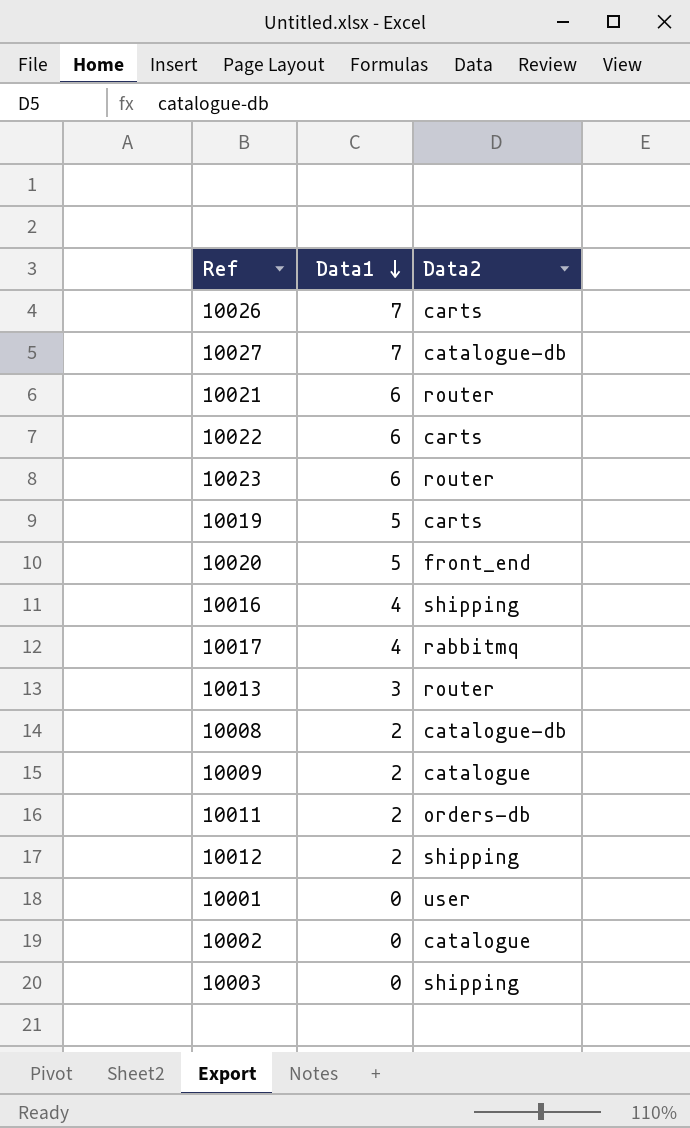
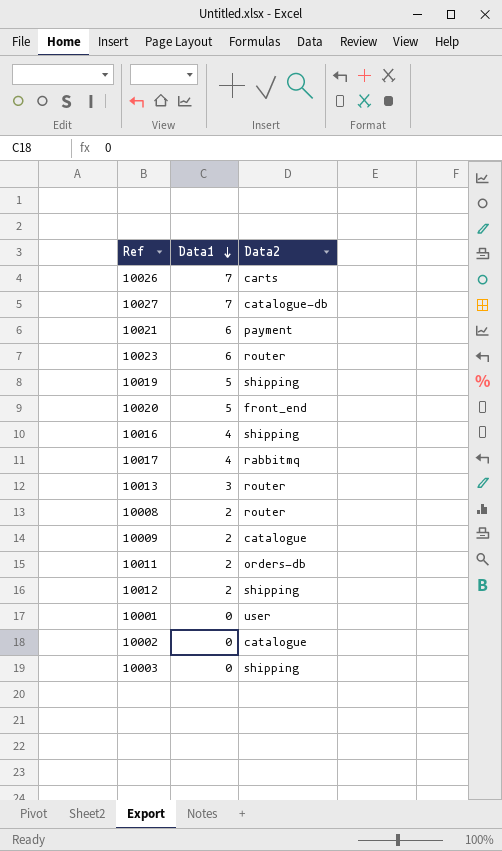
row 10022: 6 | carts -> none
10021 | Data2: router -> payment
10019 | Data2: carts -> shipping
10008 | Data2: catalogue-db -> router

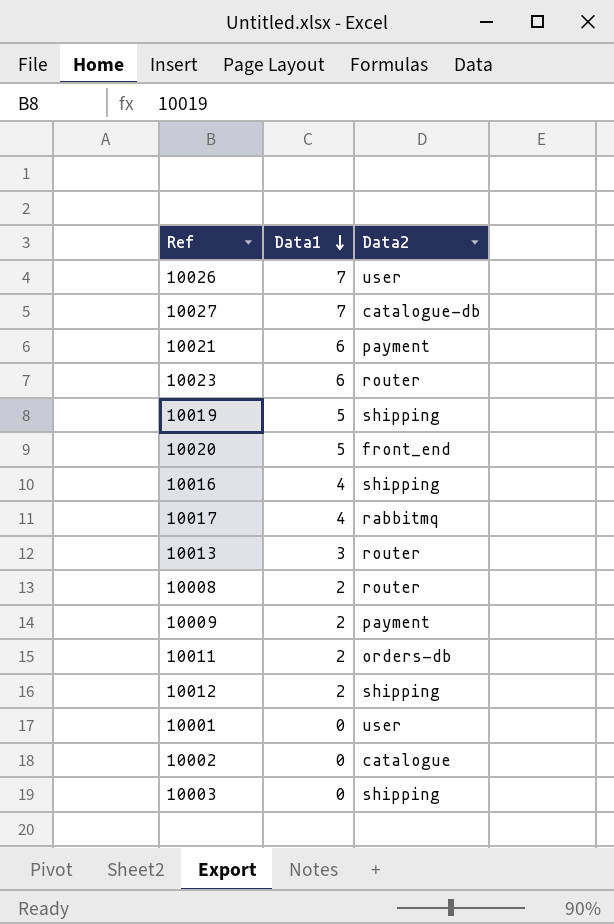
10026 | Data2: carts -> user
10009 | Data2: catalogue -> payment

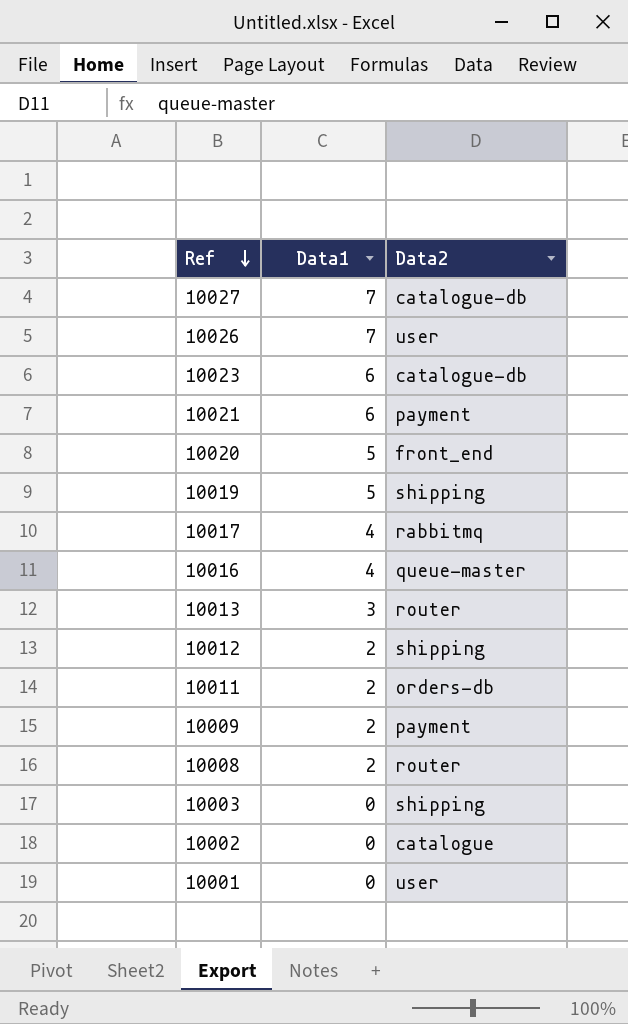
row order: Data1 descending -> Ref descending
10023 | Data2: router -> catalogue-db
10016 | Data2: shipping -> queue-master

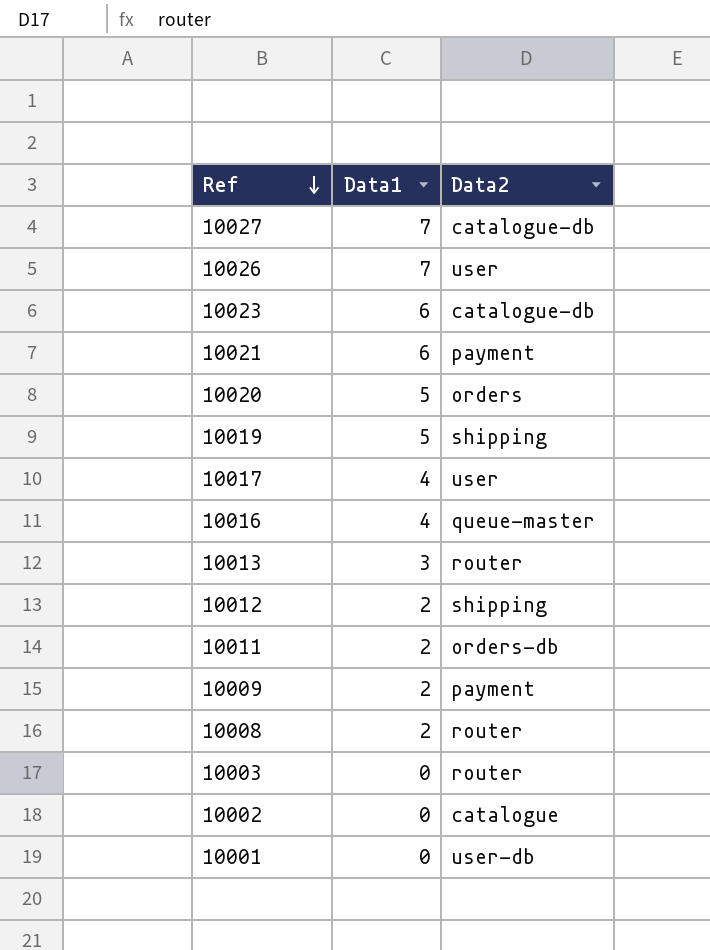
10020 | Data2: front_end -> orders
10017 | Data2: rabbitmq -> user
10003 | Data2: shipping -> router
10001 | Data2: user -> user-db

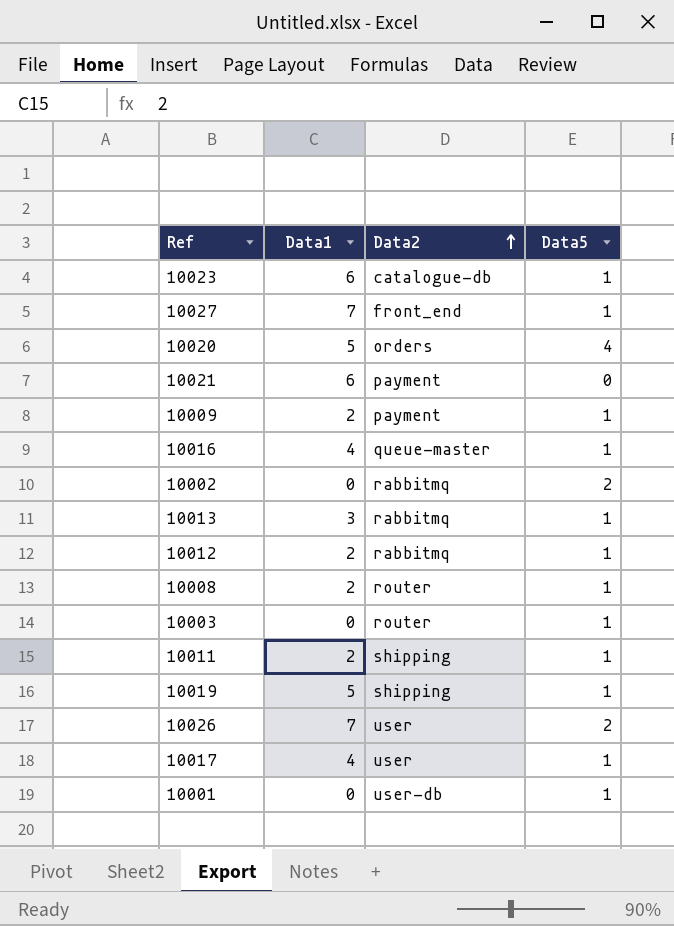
row order: Ref descending -> Data2 ascending
column Data5 | position: none -> 4
10027 | Data2: catalogue-db -> front_end
10002 | Data2: catalogue -> rabbitmq
10013 | Data2: router -> rabbitmq
10012 | Data2: shipping -> rabbitmq
10011 | Data2: orders-db -> shipping

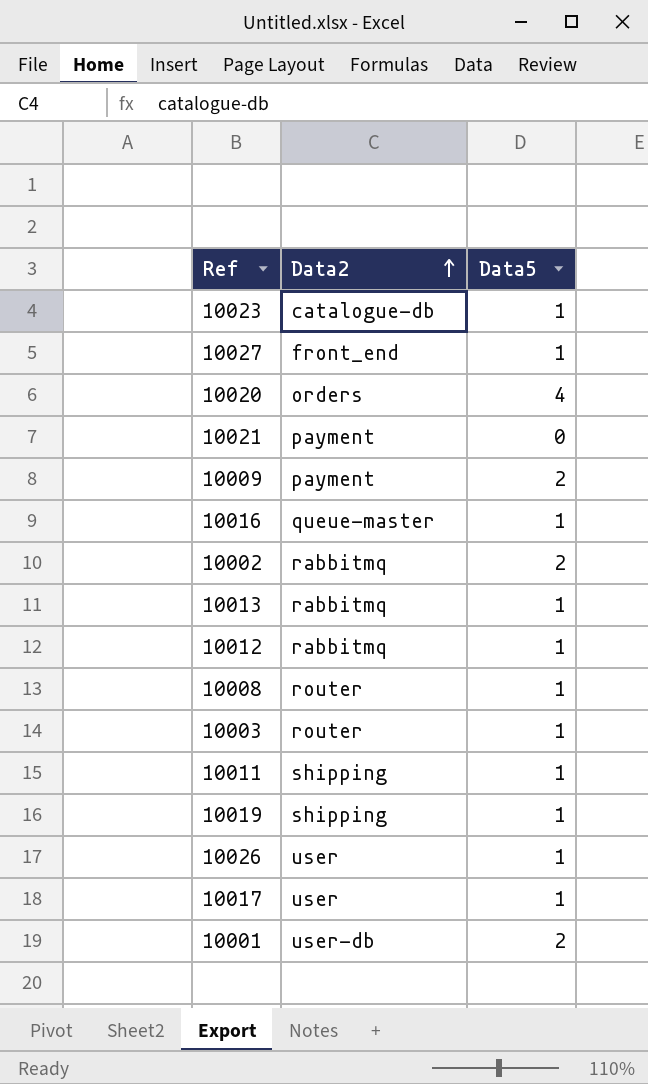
column Data1 | position: 2 -> none
10009 | Data5: 1 -> 2
10026 | Data5: 2 -> 1
10001 | Data5: 1 -> 2

